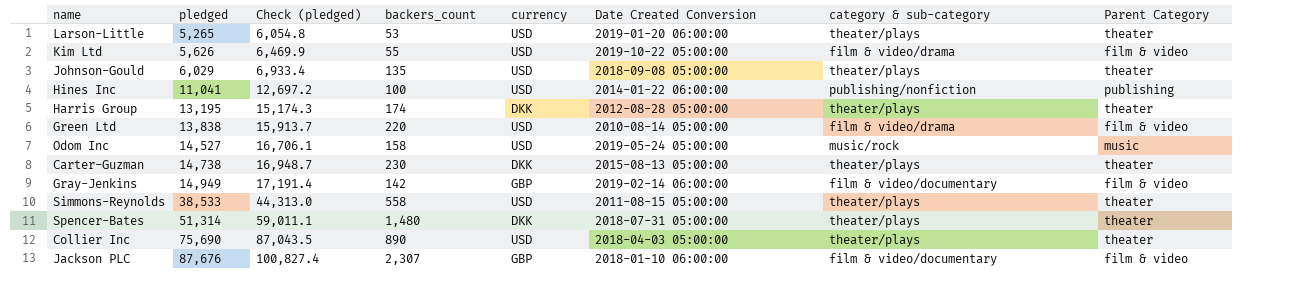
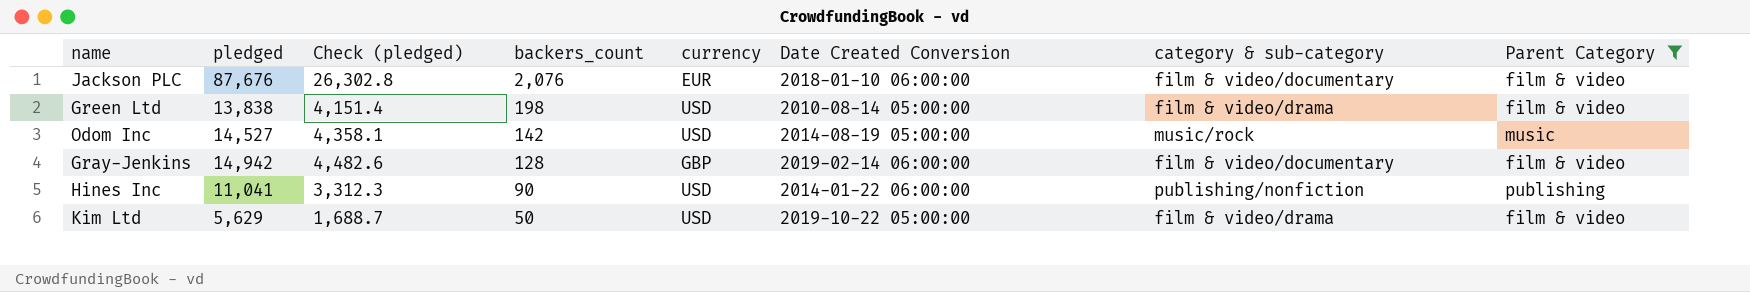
filter: none -> Parent Category != theater
row order: pledged ascending -> backers_count descending
column Check (pledged) | formula: [pledged] * 1.15 -> [pledged] * 0.3
Jackson PLC | backers_count: 2,307 -> 2,076
Jackson PLC | currency: GBP -> EUR
Green Ltd | backers_count: 220 -> 198
Odom Inc | backers_count: 158 -> 142
Odom Inc | Date Created Conversion: 2019-05-24 05:00:00 -> 2014-08-19 05:00:00
Gray-Jenkins | pledged: 14,949 -> 14,942
Gray-Jenkins | backers_count: 142 -> 128
Hines Inc | backers_count: 100 -> 90
Kim Ltd | pledged: 5,626 -> 5,629
Kim Ltd | backers_count: 55 -> 50

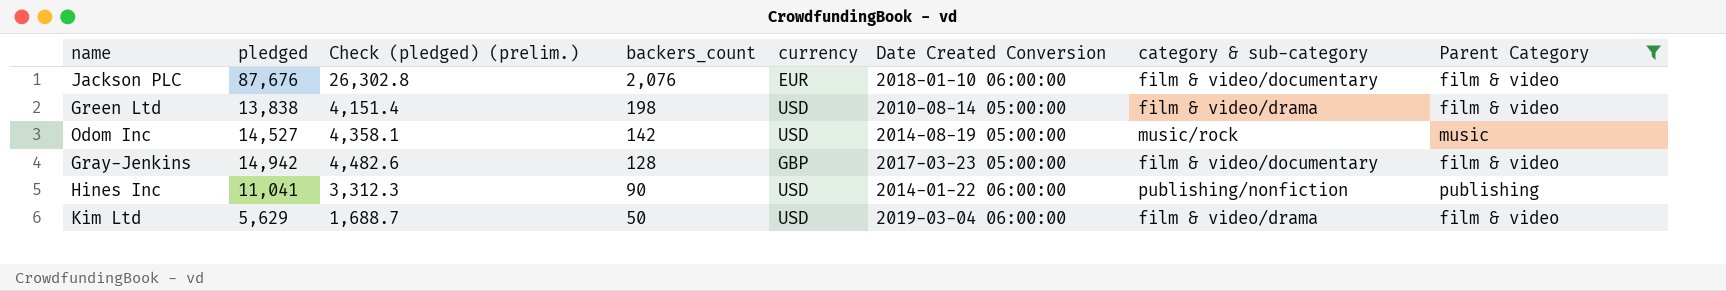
column name: Check (pledged) -> Check (pledged) (prelim.)
Gray-Jenkins | Date Created Conversion: 2019-02-14 06:00:00 -> 2017-03-23 05:00:00
Kim Ltd | Date Created Conversion: 2019-10-22 05:00:00 -> 2019-03-04 06:00:00

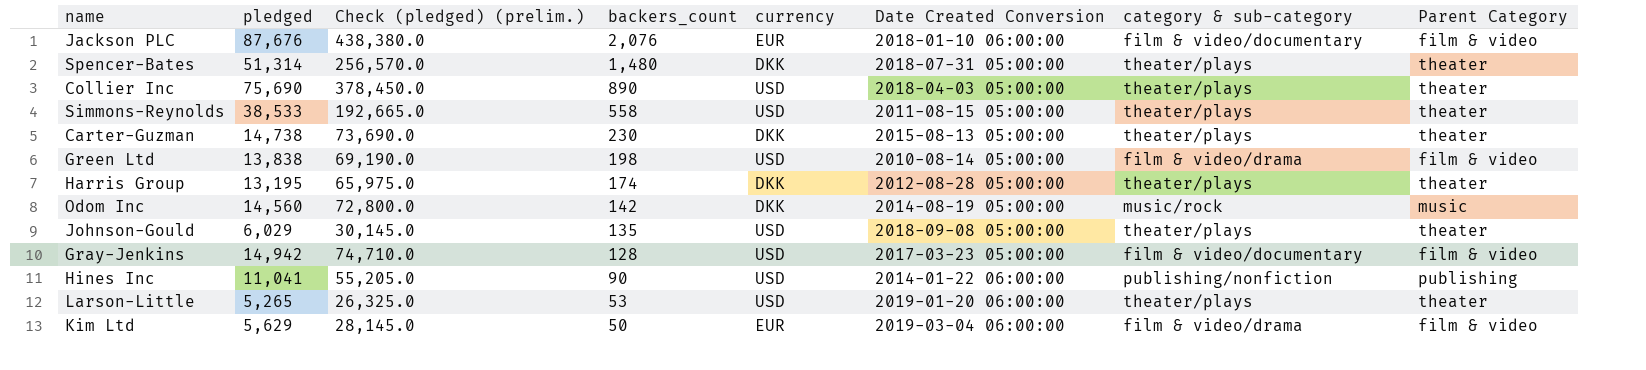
filter: Parent Category != theater -> none
column Check (pledged) (prelim.) | formula: [pledged] * 0.3 -> [pledged] * 5
Odom Inc | pledged: 14,527 -> 14,560
Odom Inc | currency: USD -> DKK
Gray-Jenkins | currency: GBP -> USD
Kim Ltd | currency: USD -> EUR

